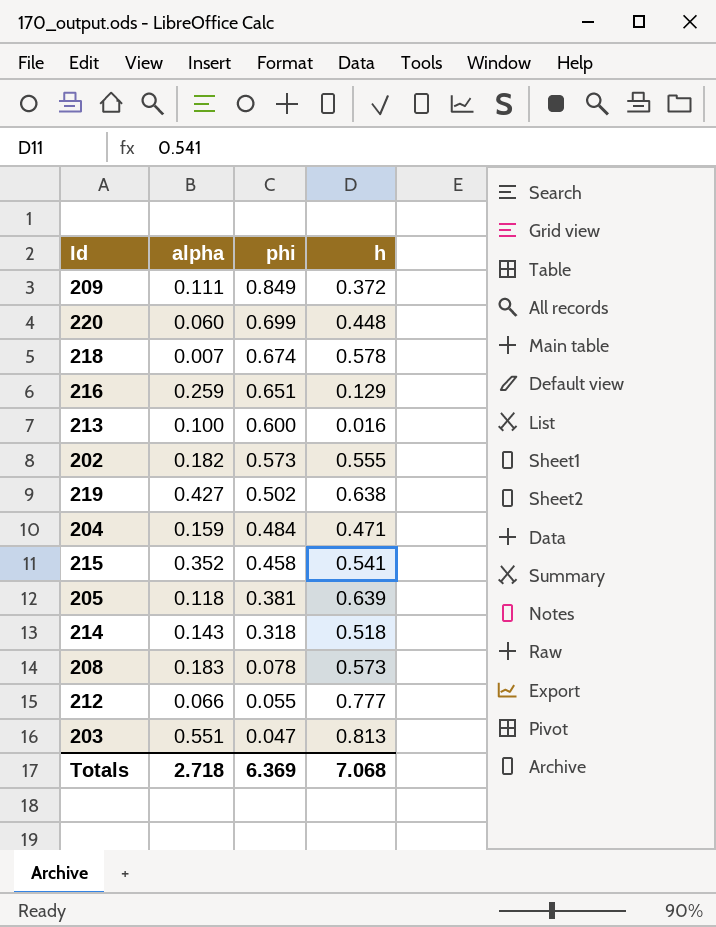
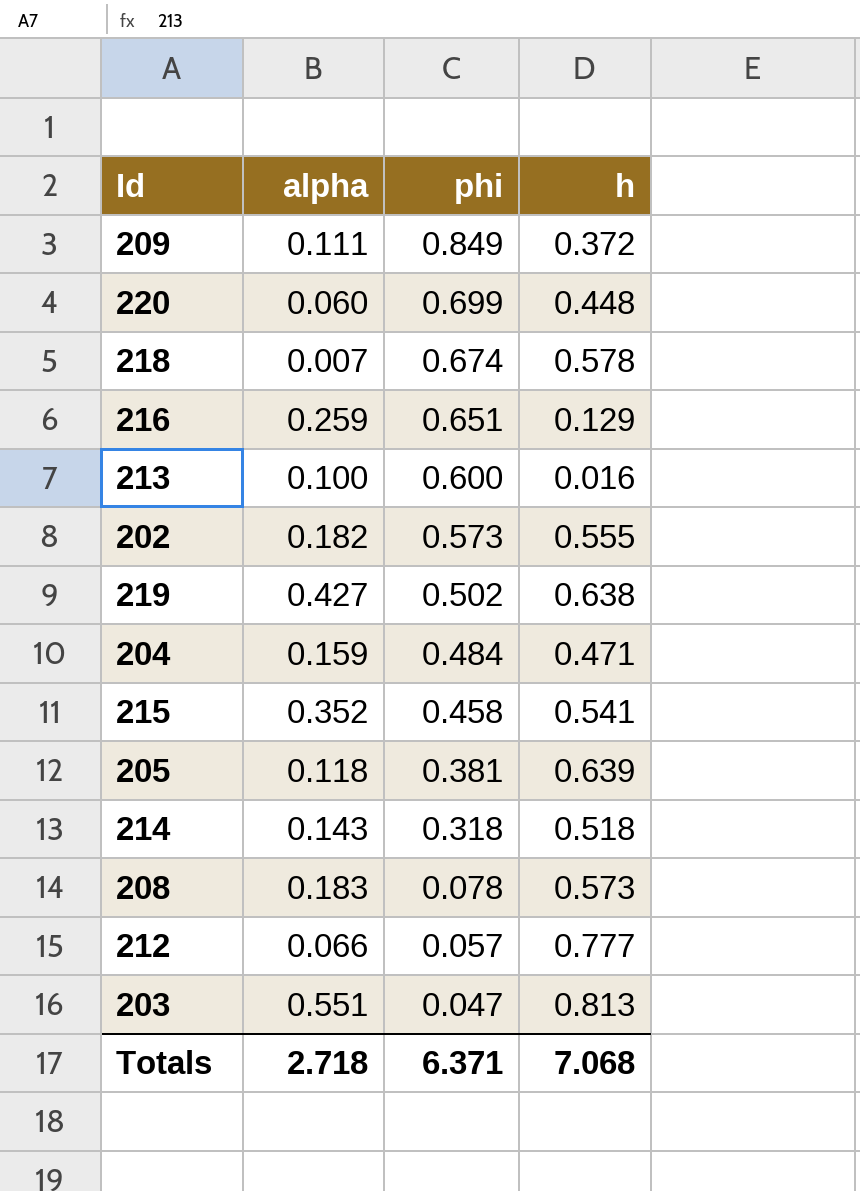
212 | phi: 0.055 -> 0.057
Totals | phi: 6.369 -> 6.371

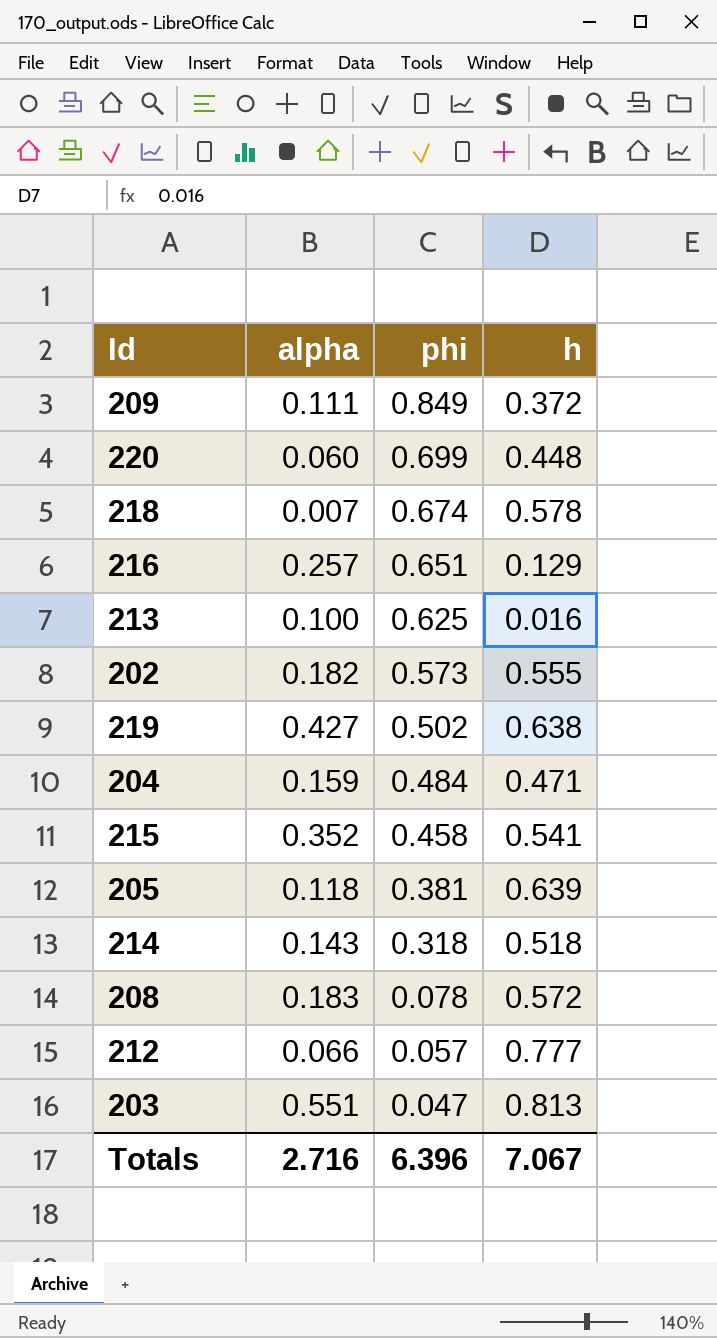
216 | alpha: 0.259 -> 0.257
213 | phi: 0.600 -> 0.625
208 | h: 0.573 -> 0.572
Totals | alpha: 2.718 -> 2.716
Totals | phi: 6.371 -> 6.396
Totals | h: 7.068 -> 7.067

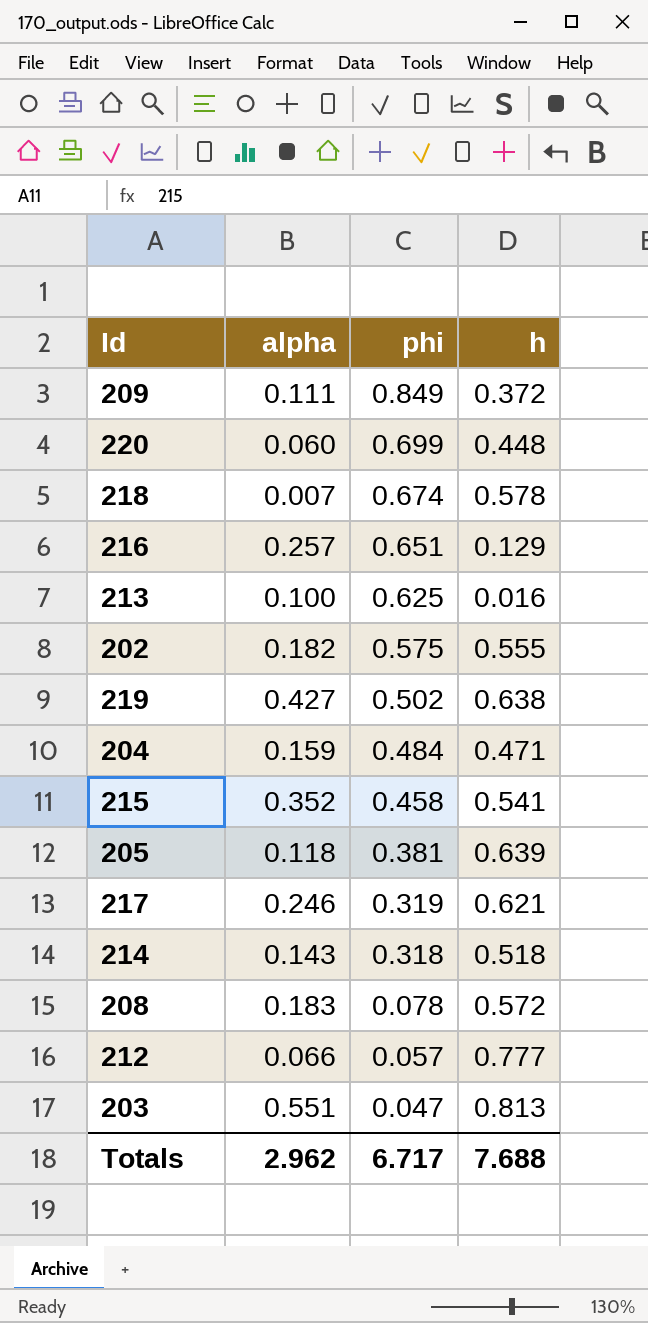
202 | phi: 0.573 -> 0.575
row 217: none -> 0.246 | 0.319 | 0.621
Totals | alpha: 2.716 -> 2.962
Totals | phi: 6.396 -> 6.717
Totals | h: 7.067 -> 7.688

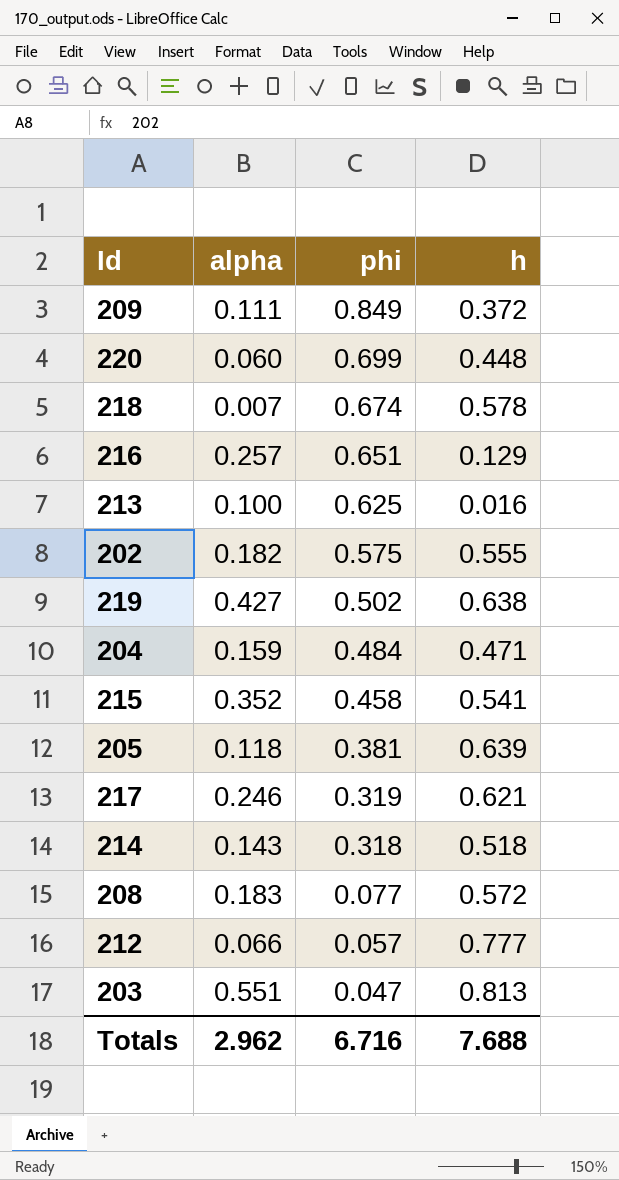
208 | phi: 0.078 -> 0.077
Totals | phi: 6.717 -> 6.716

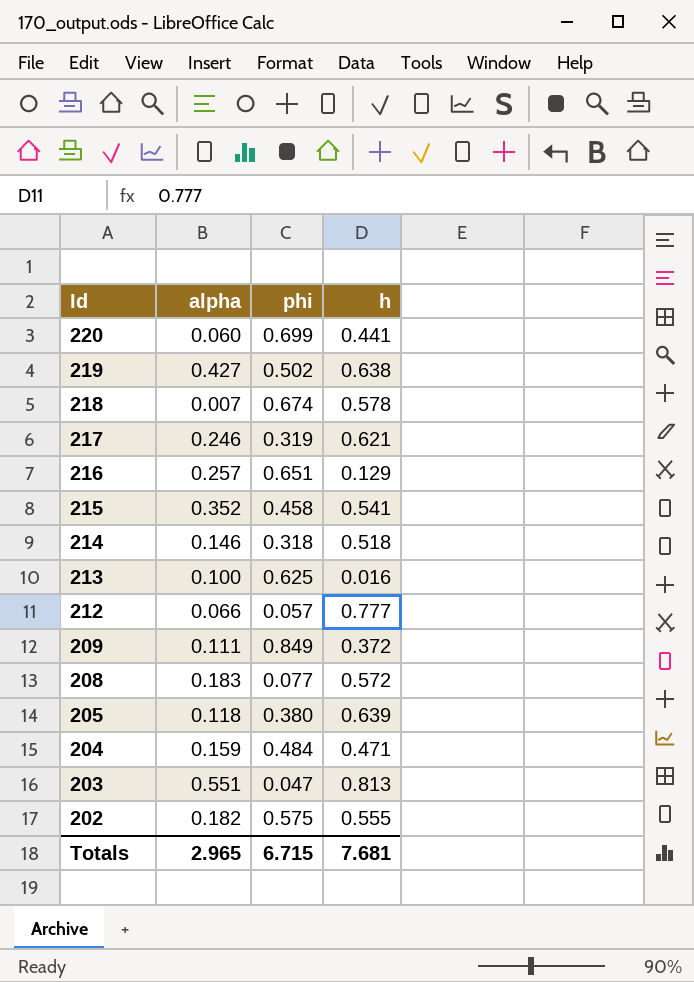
row order: phi descending -> Id descending
220 | h: 0.448 -> 0.441
214 | alpha: 0.143 -> 0.146
205 | phi: 0.381 -> 0.380
Totals | alpha: 2.962 -> 2.965
Totals | phi: 6.716 -> 6.715
Totals | h: 7.688 -> 7.681

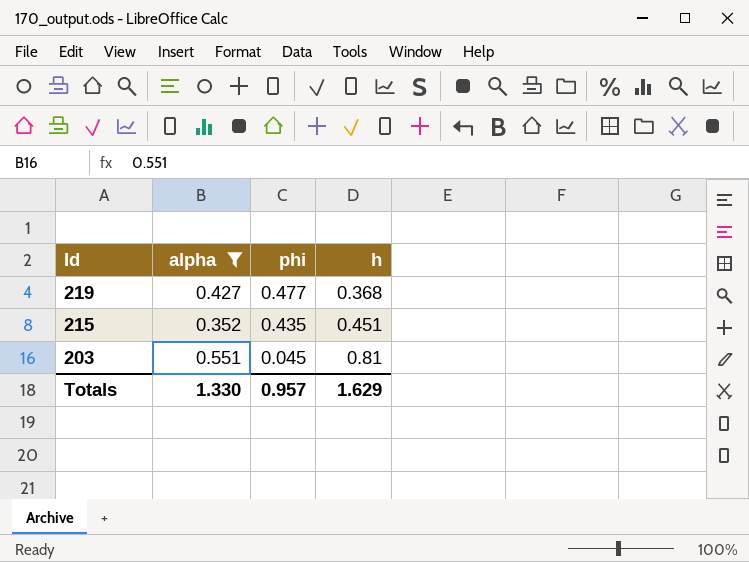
filter: none -> alpha >= 0.352
219 | phi: 0.502 -> 0.477
219 | h: 0.638 -> 0.368
215 | phi: 0.458 -> 0.435
215 | h: 0.541 -> 0.451
203 | phi: 0.047 -> 0.045
203 | h: 0.813 -> 0.81
Totals | alpha: 2.965 -> 1.330
Totals | phi: 6.715 -> 0.957
Totals | h: 7.681 -> 1.629

